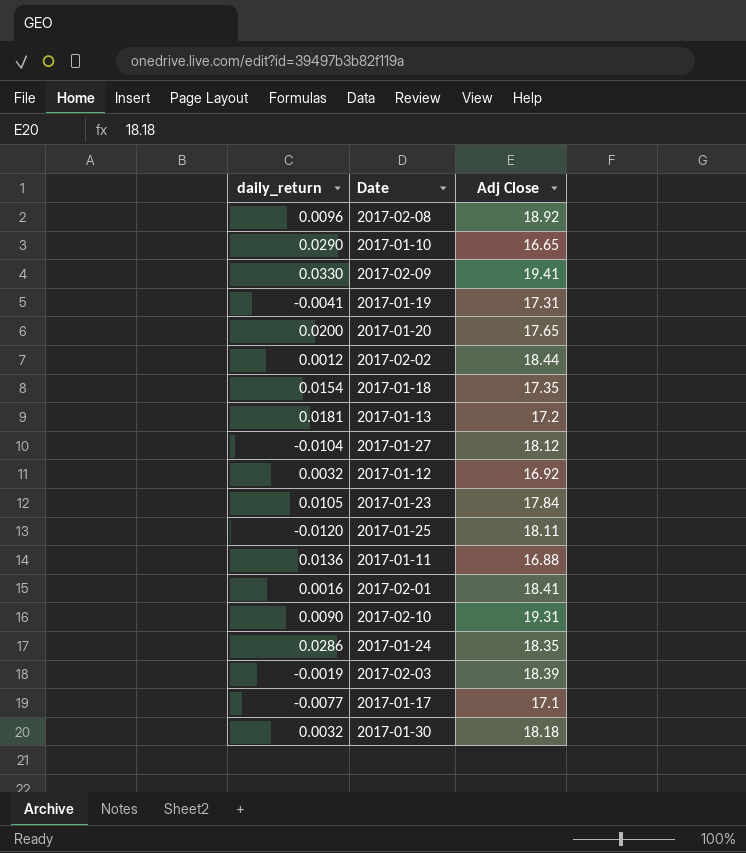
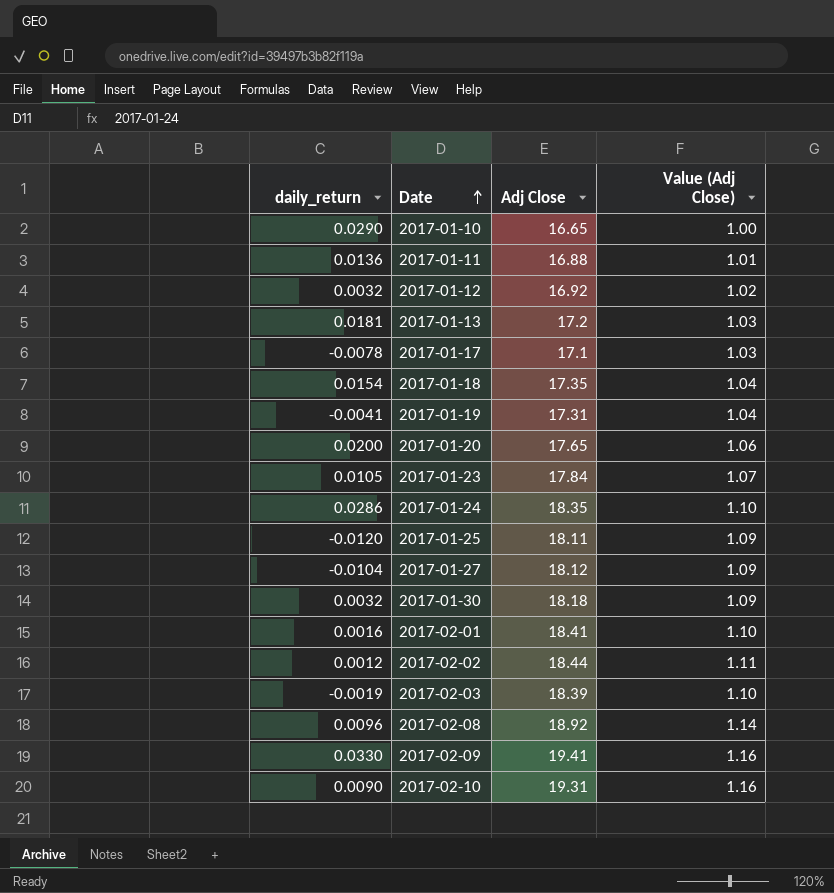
row order: none -> Date ascending
column Value (Adj Close) | formula: none -> [Adj Close] * 0.06
2017-01-17 | daily_return: -0.0077 -> -0.0078

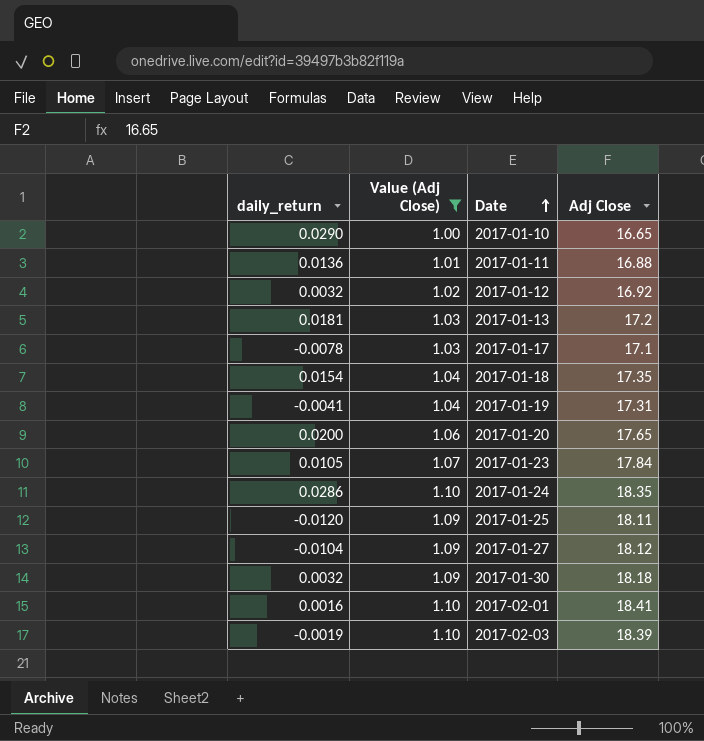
filter: none -> Value (Adj Close) <= 1.10
column Value (Adj Close) | position: 4 -> 2

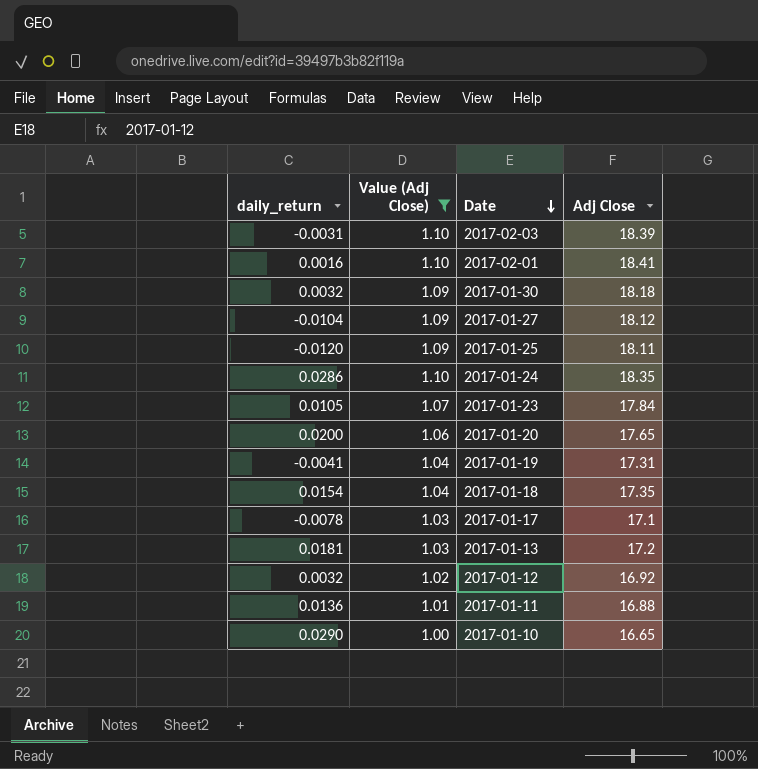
row order: Date ascending -> Date descending
2017-02-03 | daily_return: -0.0019 -> -0.0031

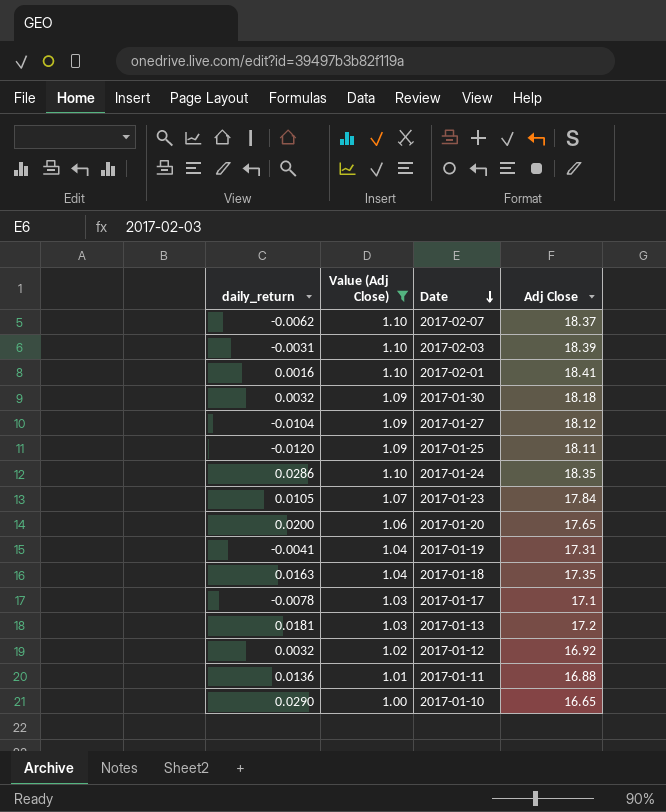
row 2017-02-07: none -> -0.0062 | 1.10 | 18.37
2017-01-18 | daily_return: 0.0154 -> 0.0163

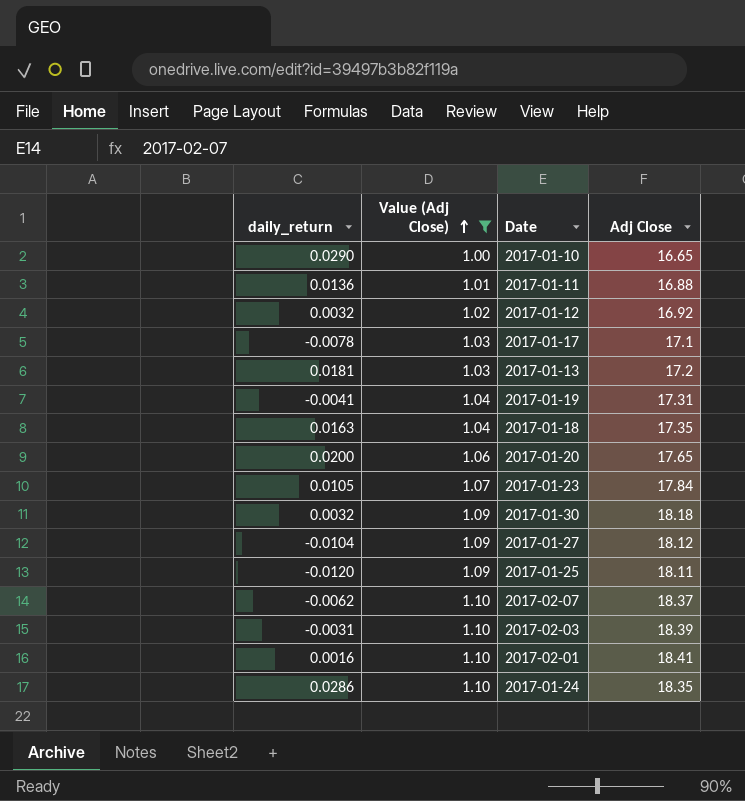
row order: Date descending -> Value (Adj Close) ascending

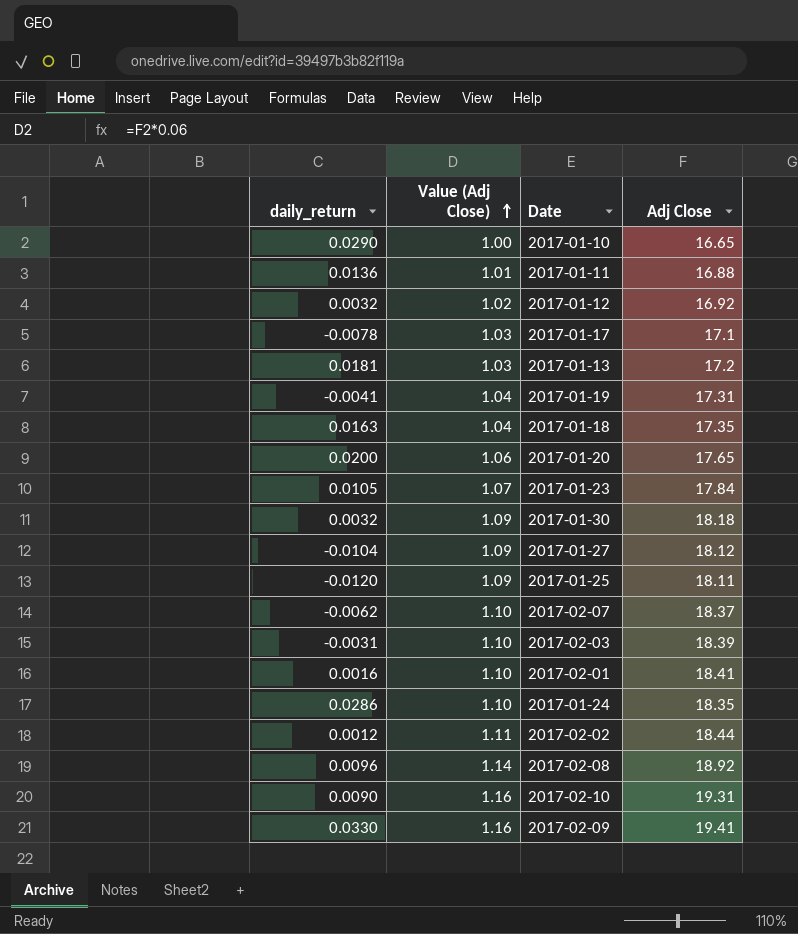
filter: Value (Adj Close) <= 1.10 -> none

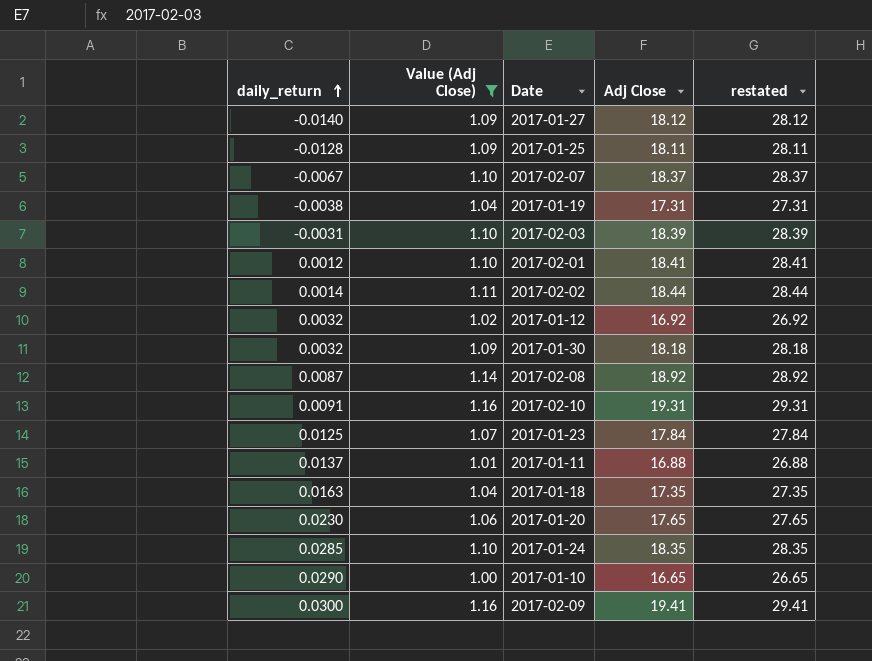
filter: none -> Value (Adj Close) != 1.03
row order: Value (Adj Close) ascending -> daily_return ascending
column restated | formula: none -> [Adj Close] + 10
2017-01-27 | daily_return: -0.0104 -> -0.0140
2017-01-25 | daily_return: -0.0120 -> -0.0128
2017-02-07 | daily_return: -0.0062 -> -0.0067
2017-01-19 | daily_return: -0.0041 -> -0.0038
2017-02-01 | daily_return: 0.0016 -> 0.0012
2017-02-02 | daily_return: 0.0012 -> 0.0014
2017-02-08 | daily_return: 0.0096 -> 0.0087
2017-02-10 | daily_return: 0.0090 -> 0.0091
2017-01-23 | daily_return: 0.0105 -> 0.0125
2017-01-11 | daily_return: 0.0136 -> 0.0137
2017-01-20 | daily_return: 0.0200 -> 0.0230
2017-01-24 | daily_return: 0.0286 -> 0.0285
2017-02-09 | daily_return: 0.0330 -> 0.0300

